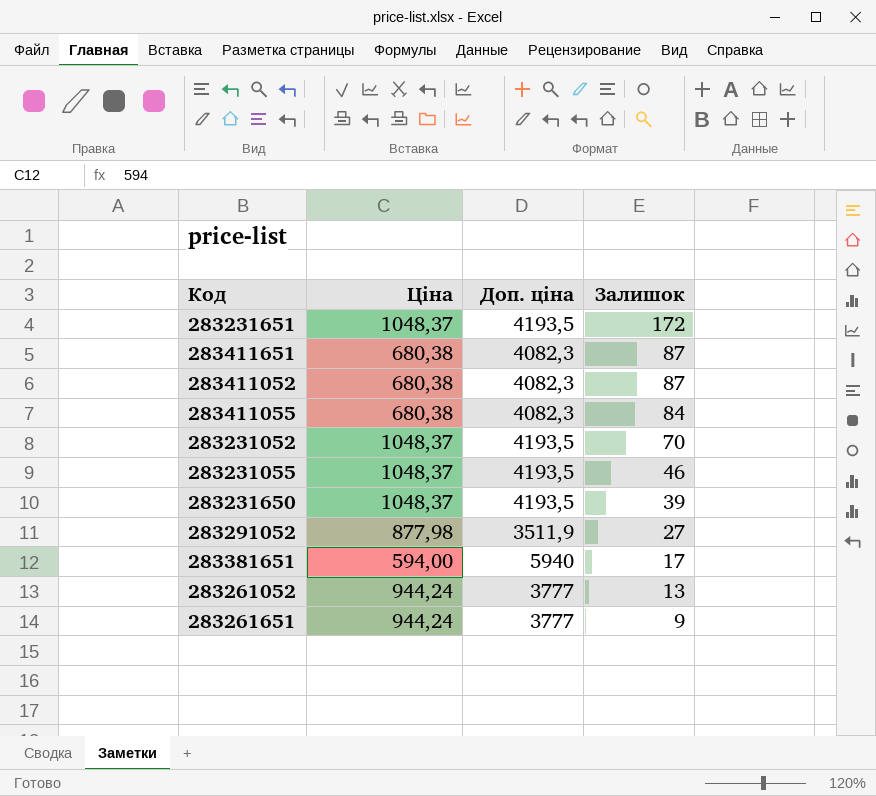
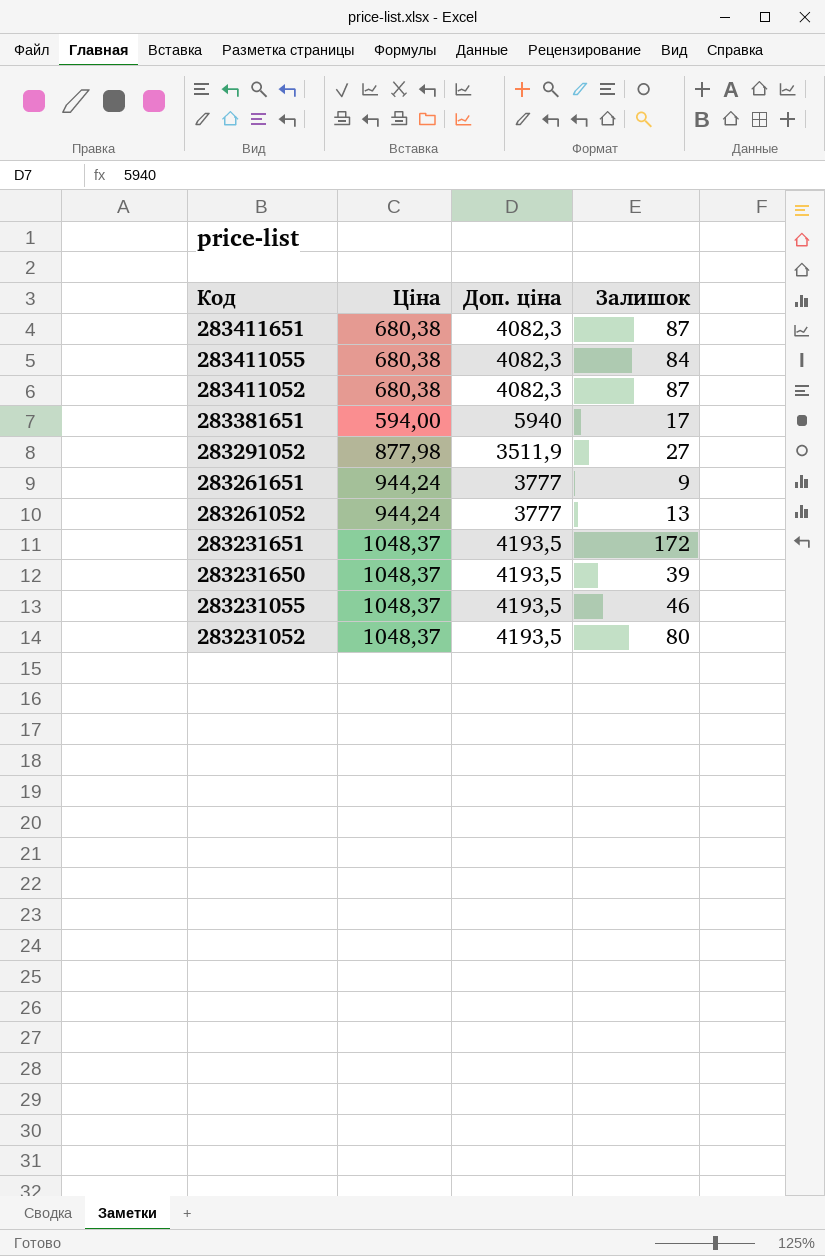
row order: Залишок descending -> Код descending
283231052 | Залишок: 70 -> 80

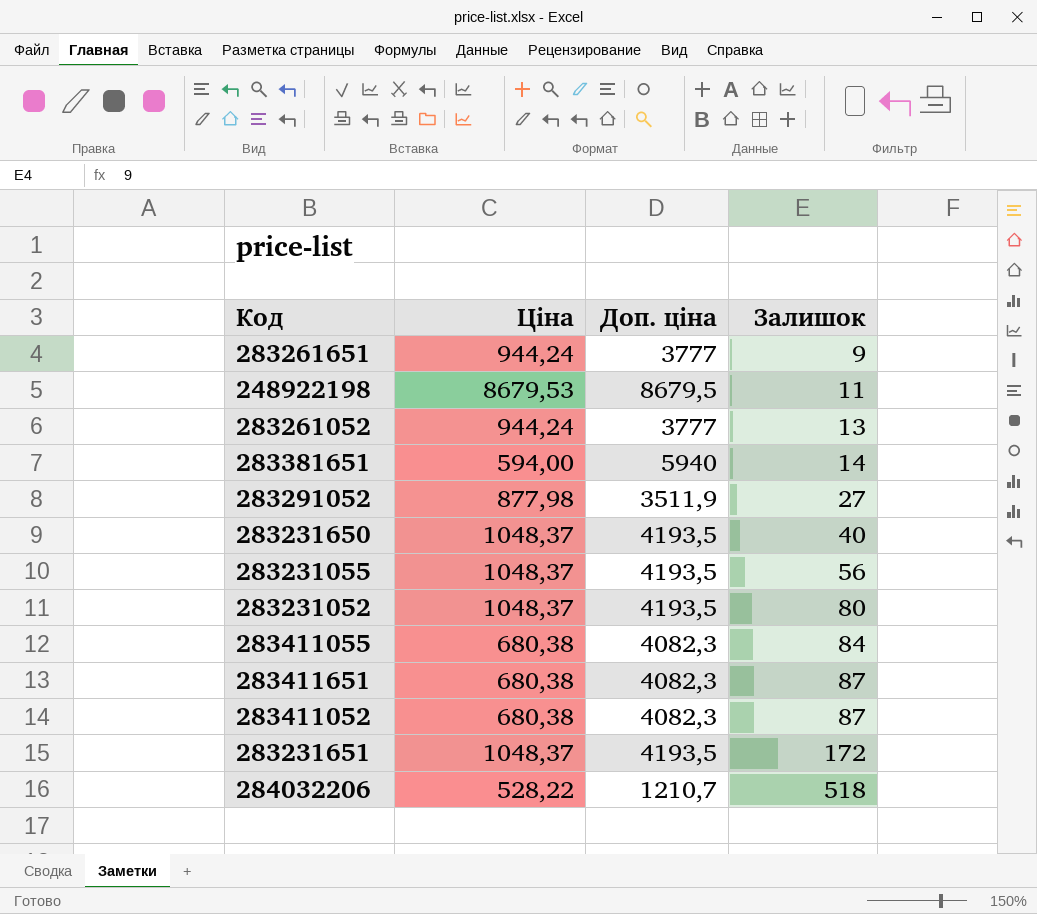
row order: Код descending -> Залишок ascending
row 248922198: none -> 8679,53 | 8679,5 | 11
283381651 | Залишок: 17 -> 14
283231650 | Залишок: 39 -> 40
283231055 | Залишок: 46 -> 56
row 284032206: none -> 528,22 | 1210,7 | 518

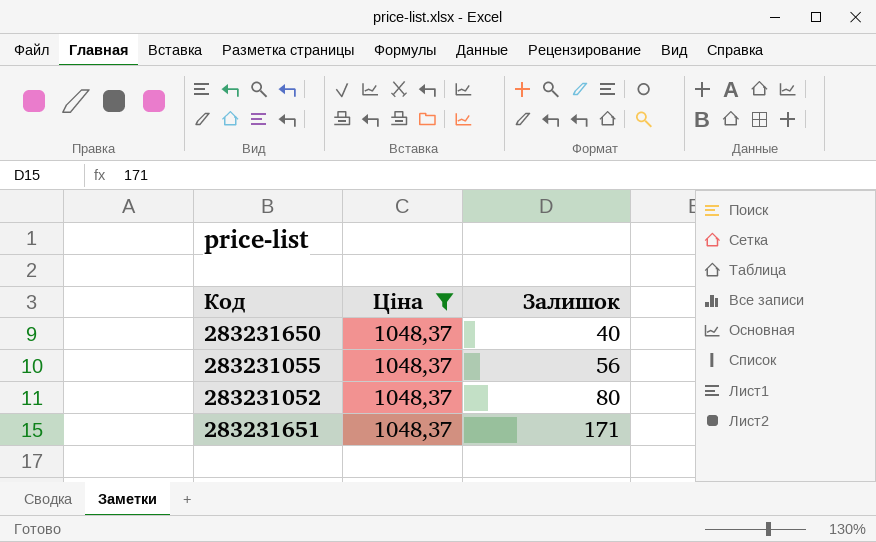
filter: none -> Ціна = 1048,37
column Доп. ціна | position: 3 -> none
283231651 | Залишок: 172 -> 171

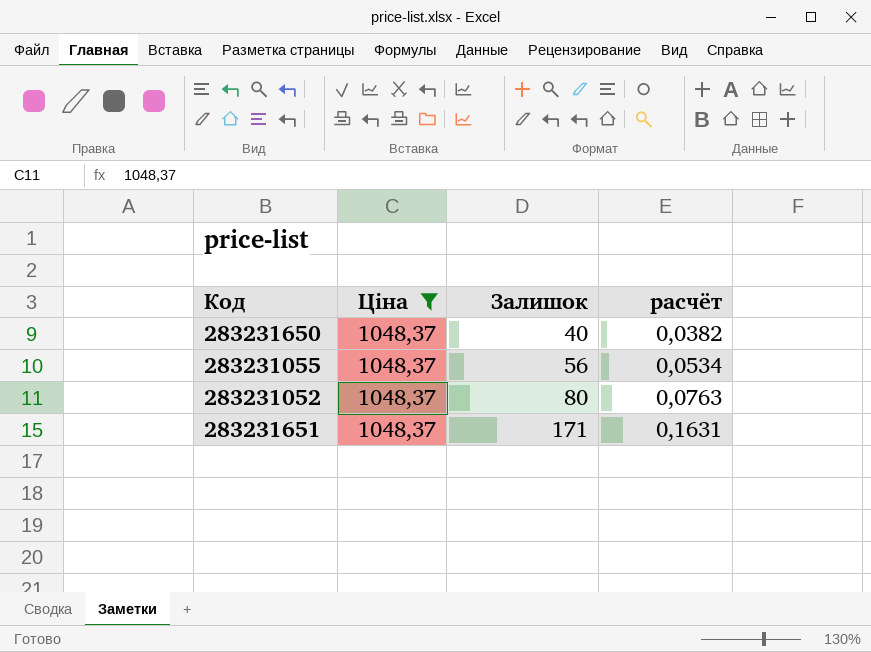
column расчёт | formula: none -> [Залишок] / [Ціна]

